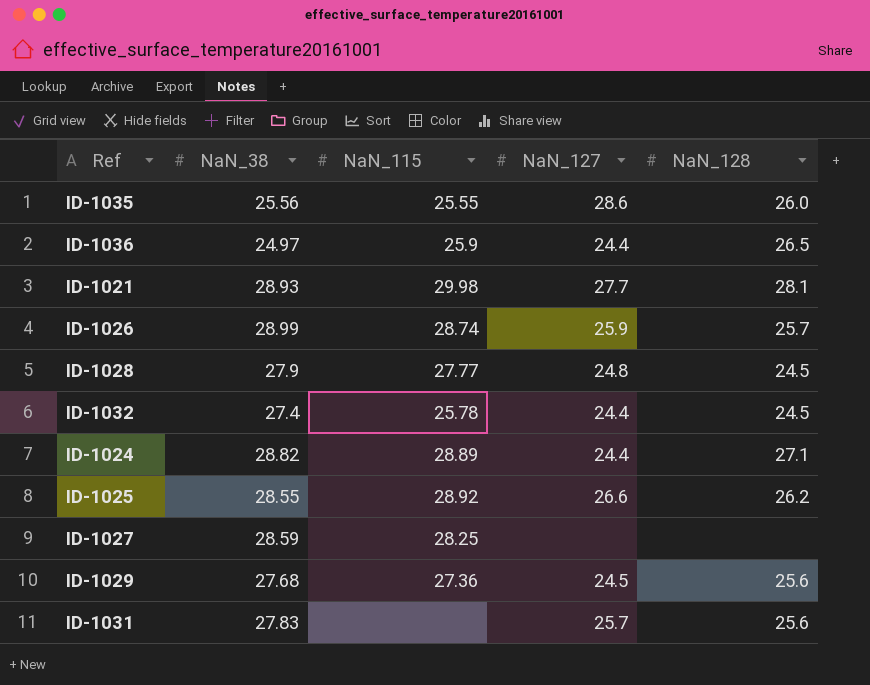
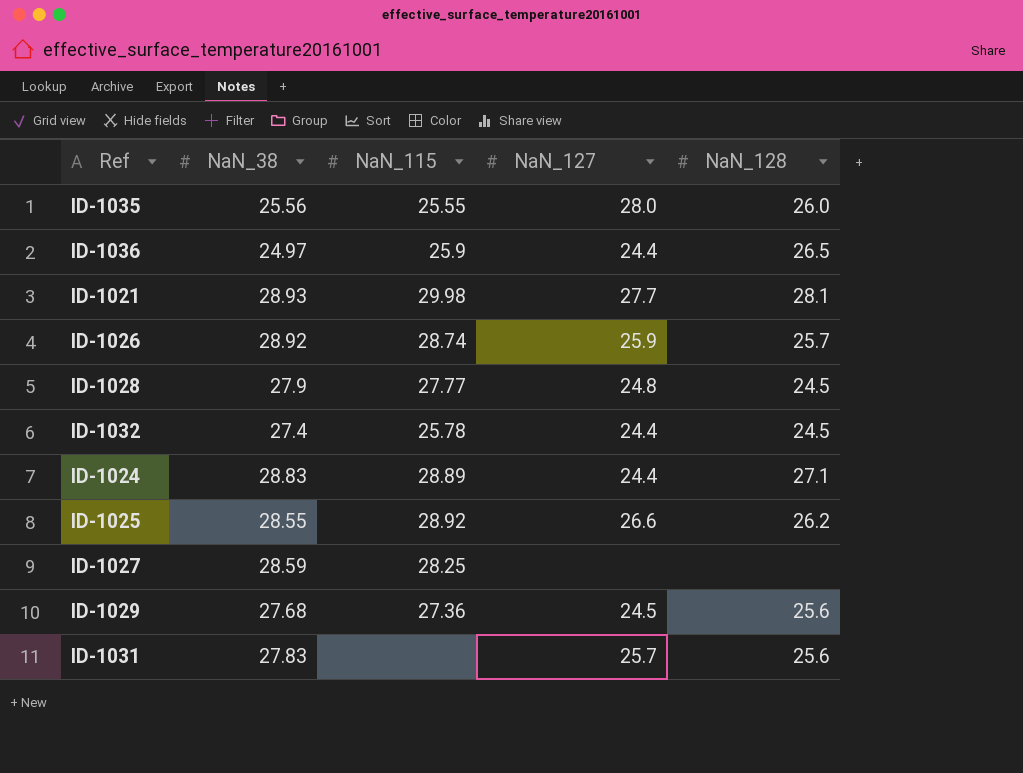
ID-1035 | NaN_127: 28.6 -> 28.0
ID-1026 | NaN_38: 28.99 -> 28.92
ID-1024 | NaN_38: 28.82 -> 28.83

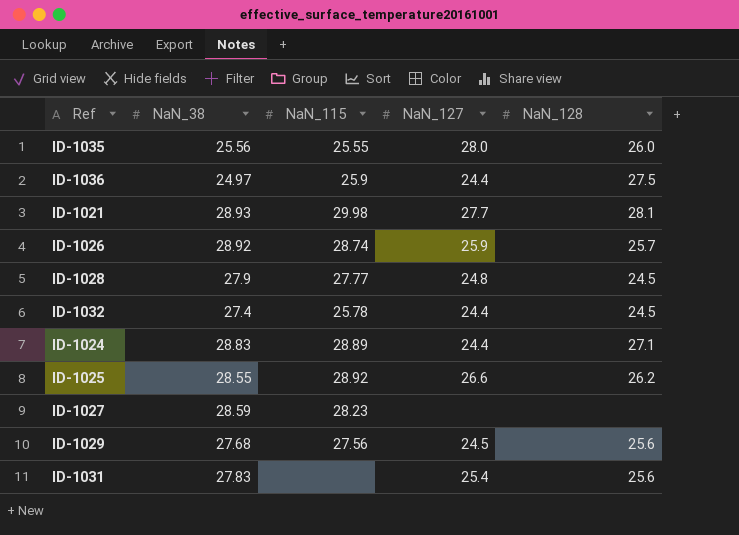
ID-1036 | NaN_128: 26.5 -> 27.5
ID-1027 | NaN_115: 28.25 -> 28.23
ID-1029 | NaN_115: 27.36 -> 27.56
ID-1031 | NaN_127: 25.7 -> 25.4

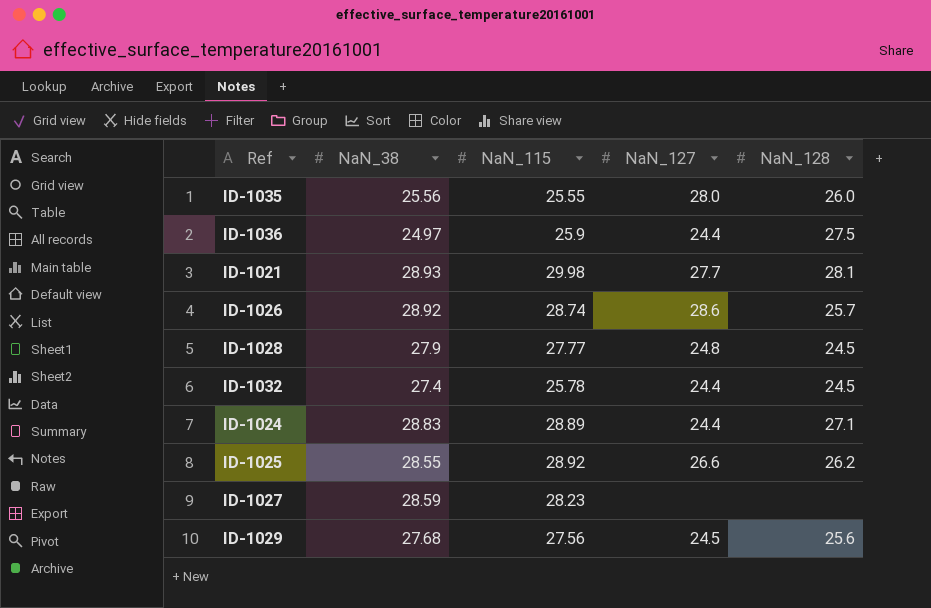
row ID-1031: 27.83 | none | 25.4 | 25.6 -> none
ID-1026 | NaN_127: 25.9 -> 28.6

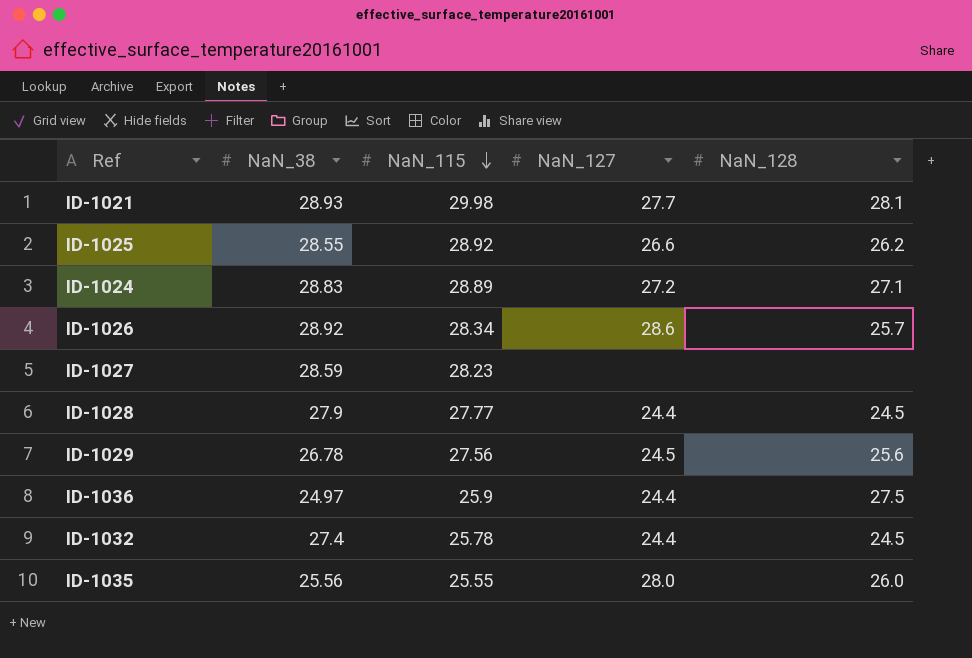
row order: none -> NaN_115 descending
ID-1024 | NaN_127: 24.4 -> 27.2
ID-1026 | NaN_115: 28.74 -> 28.34
ID-1028 | NaN_127: 24.8 -> 24.4
ID-1029 | NaN_38: 27.68 -> 26.78

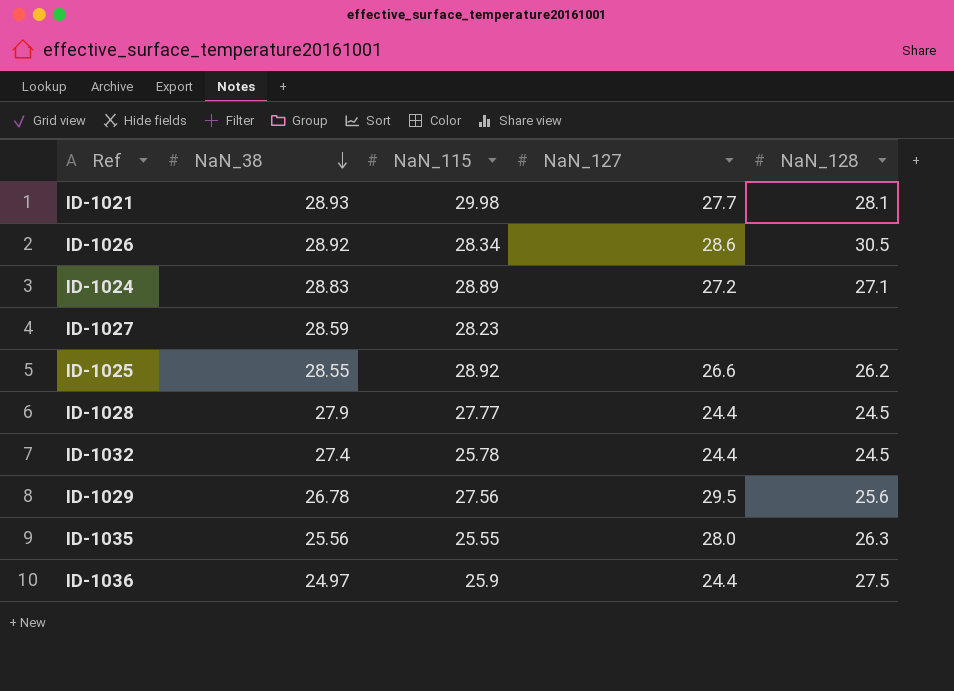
row order: NaN_115 descending -> NaN_38 descending
ID-1026 | NaN_128: 25.7 -> 30.5
ID-1029 | NaN_127: 24.5 -> 29.5
ID-1035 | NaN_128: 26.0 -> 26.3

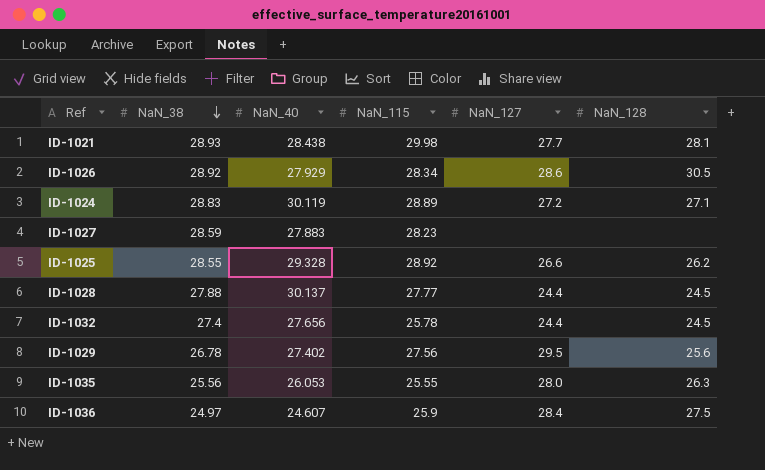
column NaN_40 | position: none -> 3
ID-1028 | NaN_38: 27.9 -> 27.88
ID-1036 | NaN_127: 24.4 -> 28.4

